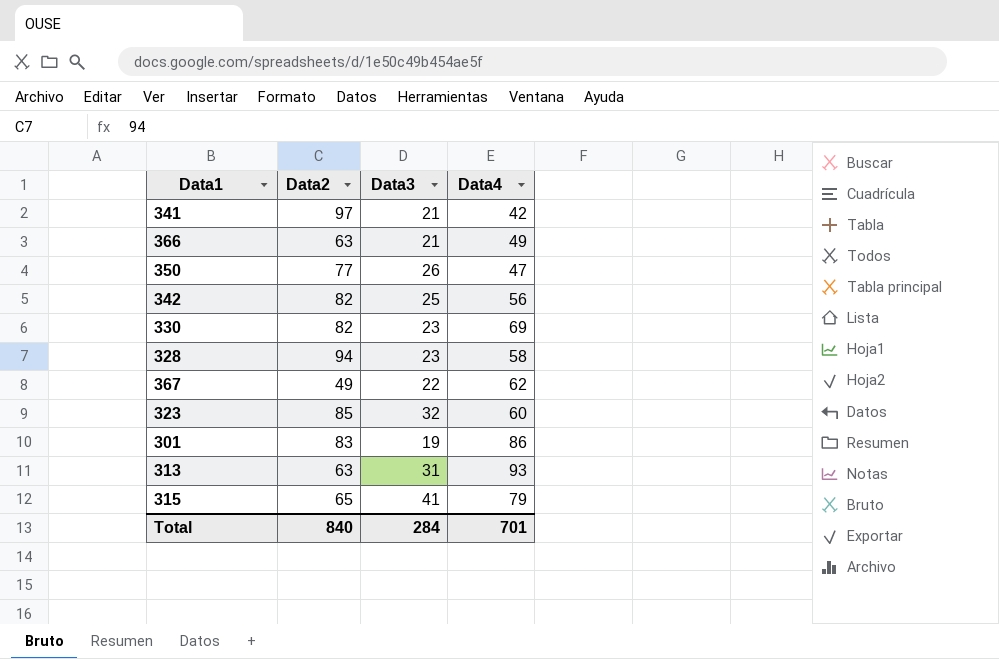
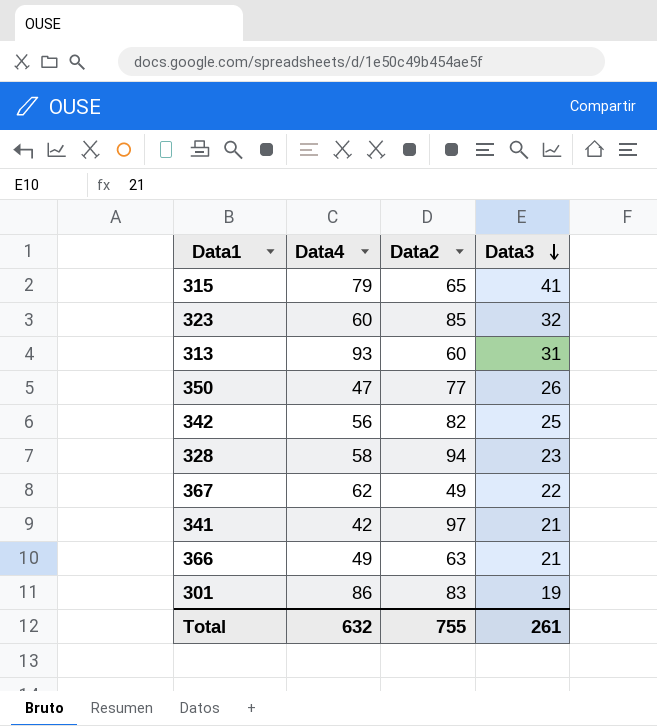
row order: none -> Data3 descending
column Data4 | position: 4 -> 2
row 330: 82 | 23 | 69 -> none
313 | Data2: 63 -> 60
Total | Data4: 701 -> 632
Total | Data2: 840 -> 755
Total | Data3: 284 -> 261

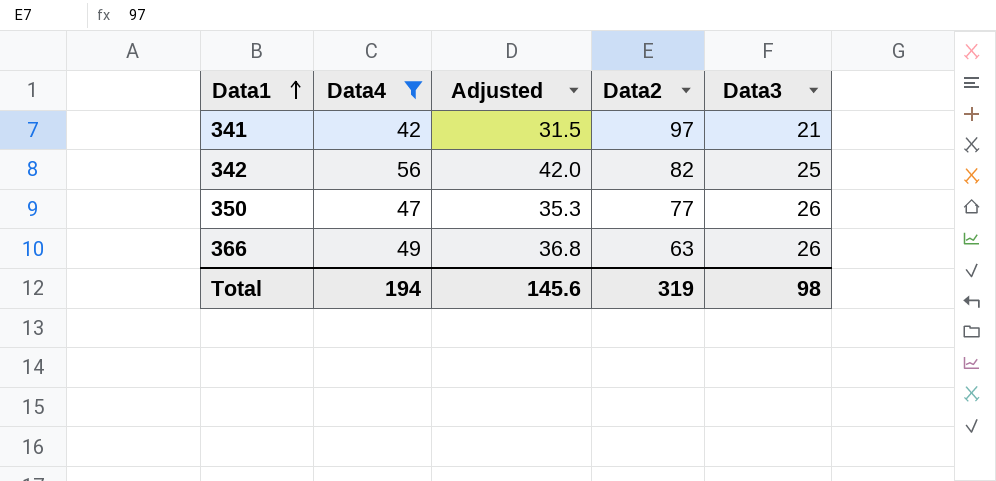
filter: none -> Data4 <= 56
row order: Data3 descending -> Data1 ascending
column Adjusted | formula: none -> [Data4] * 0.75
366 | Data3: 21 -> 26
Total | Data4: 632 -> 194
Total | Data2: 755 -> 319
Total | Data3: 261 -> 98

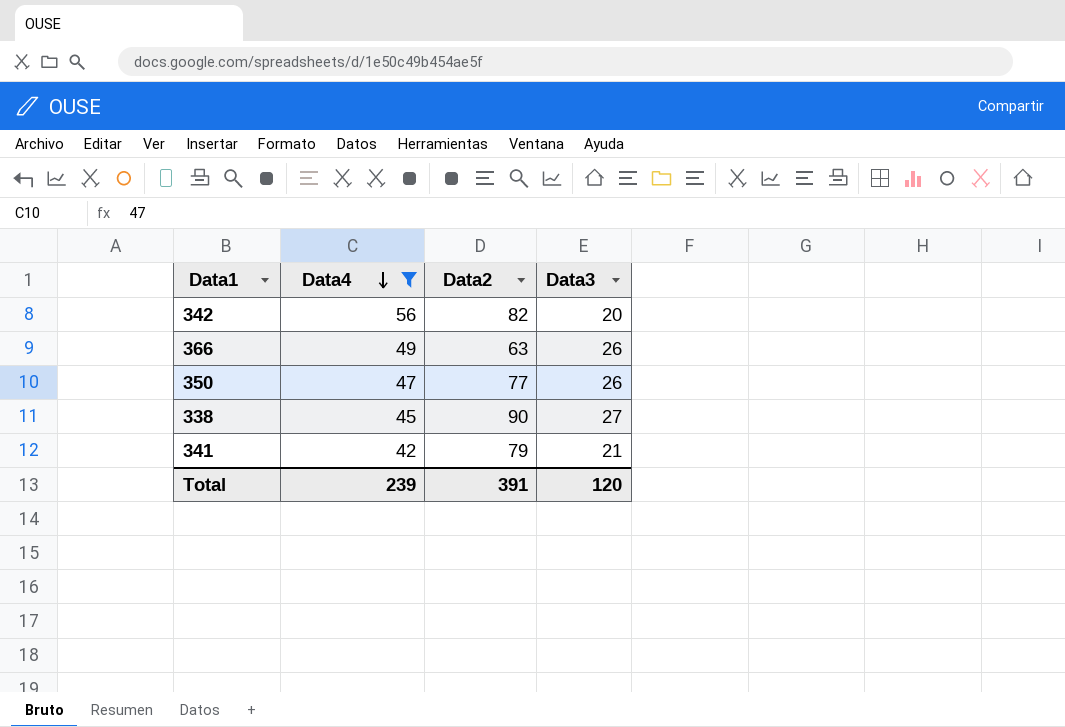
row order: Data1 ascending -> Data4 descending
column Adjusted | formula: [Data4] * 0.75 -> none
342 | Data3: 25 -> 20
row 338: none -> 45 | 90 | 27
341 | Data2: 97 -> 79
Total | Data4: 194 -> 239
Total | Data2: 319 -> 391
Total | Data3: 98 -> 120

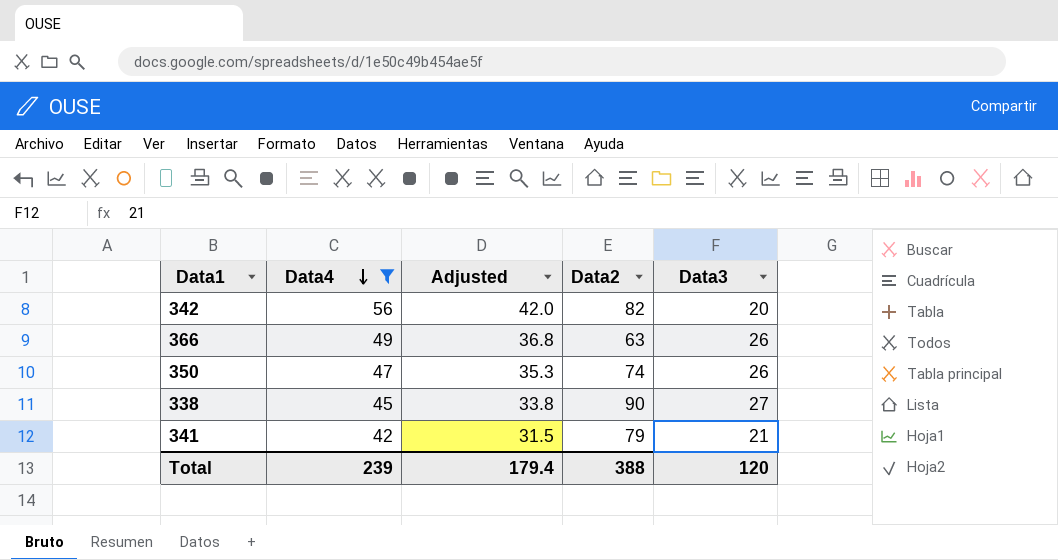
column Adjusted | formula: none -> [Data4] * 0.75
350 | Data2: 77 -> 74
Total | Data2: 391 -> 388

